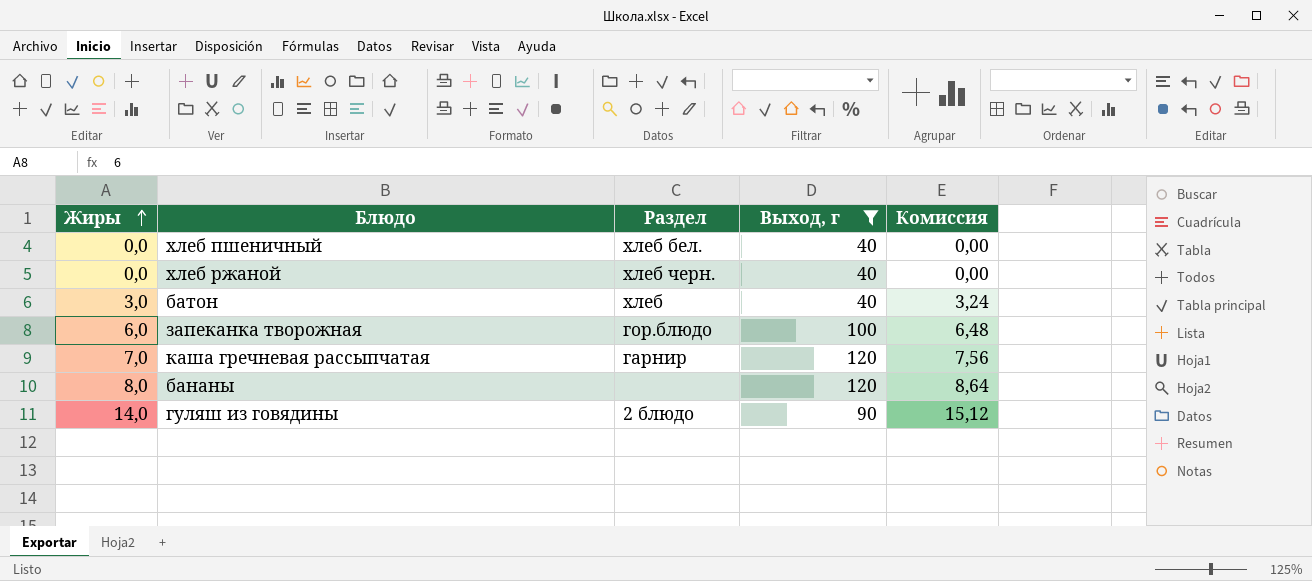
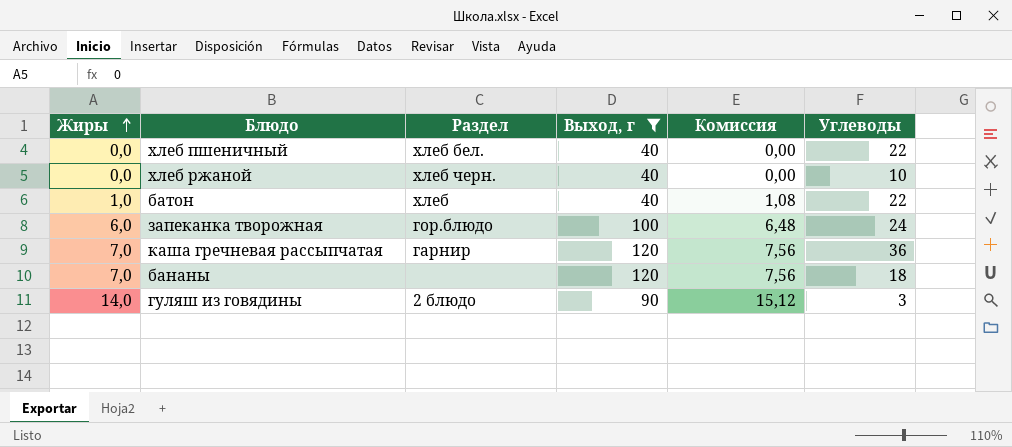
column Углеводы | position: none -> 6
батон | Жиры: 3,0 -> 1,0
батон | Комиссия: 3,24 -> 1,08
бананы | Жиры: 8,0 -> 7,0
бананы | Комиссия: 8,64 -> 7,56

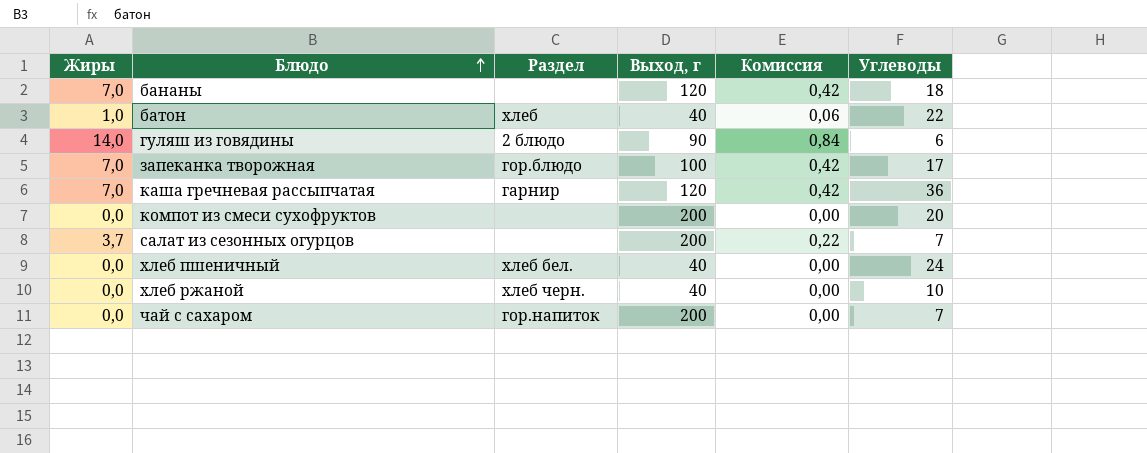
filter: Выход, г != 200 -> none
row order: Жиры ascending -> Блюдо ascending
column Комиссия | formula: [Жиры] * 1,08 -> [Жиры] * 0,06
гуляш из говядины | Углеводы: 3 -> 6
запеканка творожная | Жиры: 6,0 -> 7,0
запеканка творожная | Углеводы: 24 -> 17
хлеб пшеничный | Углеводы: 22 -> 24

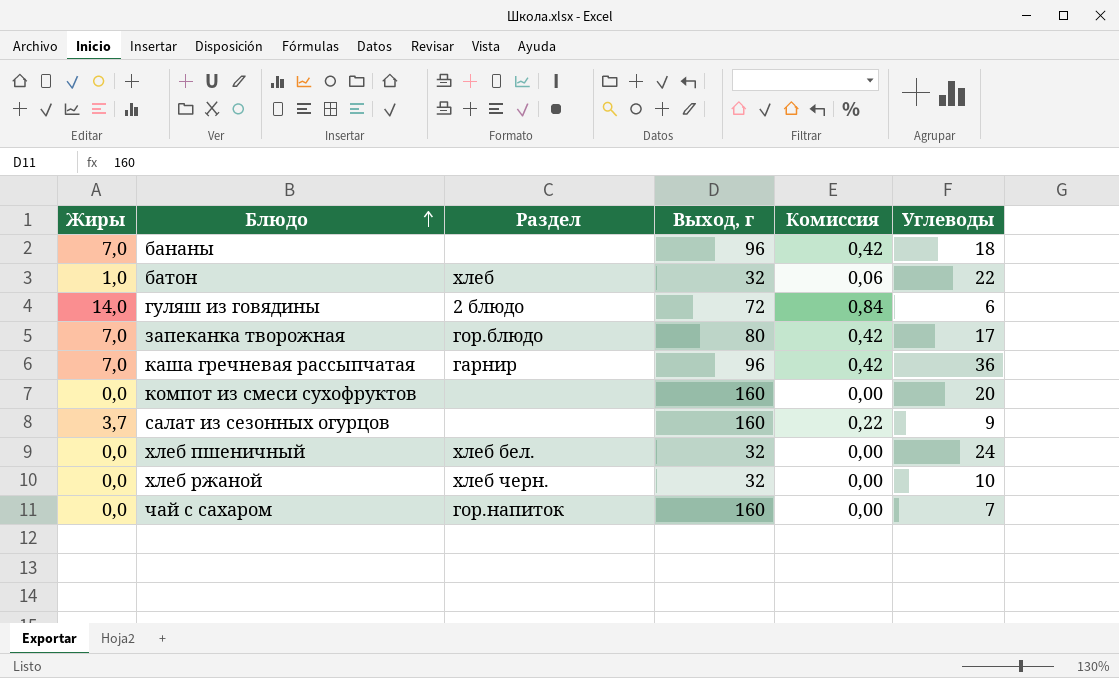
бананы | Выход, г: 120 -> 96
батон | Выход, г: 40 -> 32
гуляш из говядины | Выход, г: 90 -> 72
запеканка творожная | Выход, г: 100 -> 80
каша гречневая рассыпчатая | Выход, г: 120 -> 96
компот из смеси сухофруктов | Выход, г: 200 -> 160
салат из сезонных огурцов | Выход, г: 200 -> 160
салат из сезонных огурцов | Углеводы: 7 -> 9
хлеб пшеничный | Выход, г: 40 -> 32
хлеб ржаной | Выход, г: 40 -> 32
чай с сахаром | Выход, г: 200 -> 160

